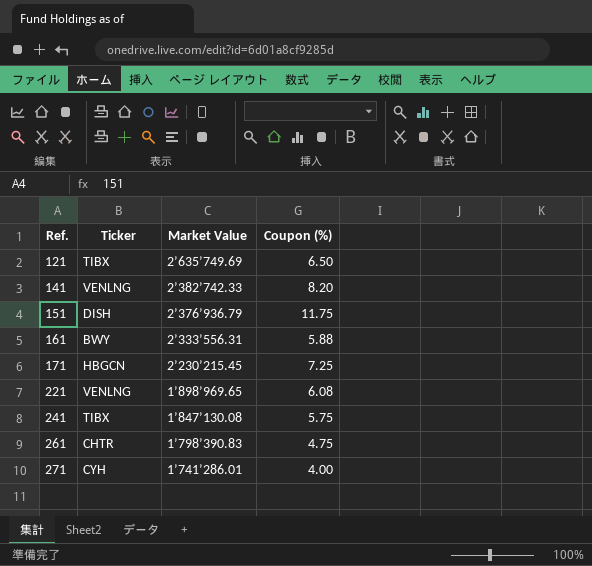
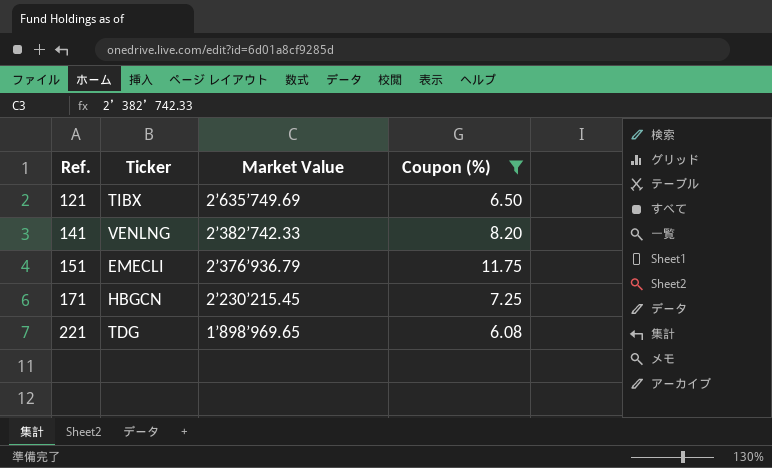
filter: none -> Coupon (%) >= 6.08
151 | Ticker: DISH -> EMECLI
221 | Ticker: VENLNG -> TDG

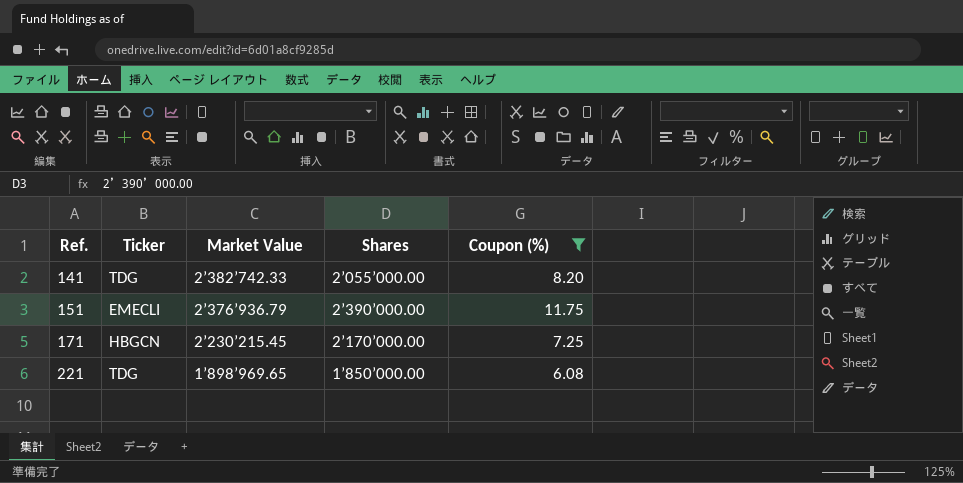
column Shares | position: none -> 4
row 121: TIBX | 2’635’749.69 | 6.50 -> none
141 | Ticker: VENLNG -> TDG

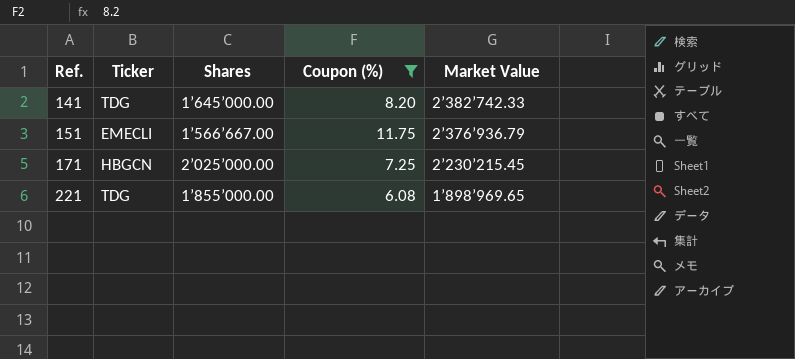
column Market Value | position: 3 -> 5
141 | Shares: 2’055’000.00 -> 1’645’000.00
151 | Shares: 2’390’000.00 -> 1’566’667.00
171 | Shares: 2’170’000.00 -> 2’025’000.00
221 | Shares: 1’850’000.00 -> 1’855’000.00

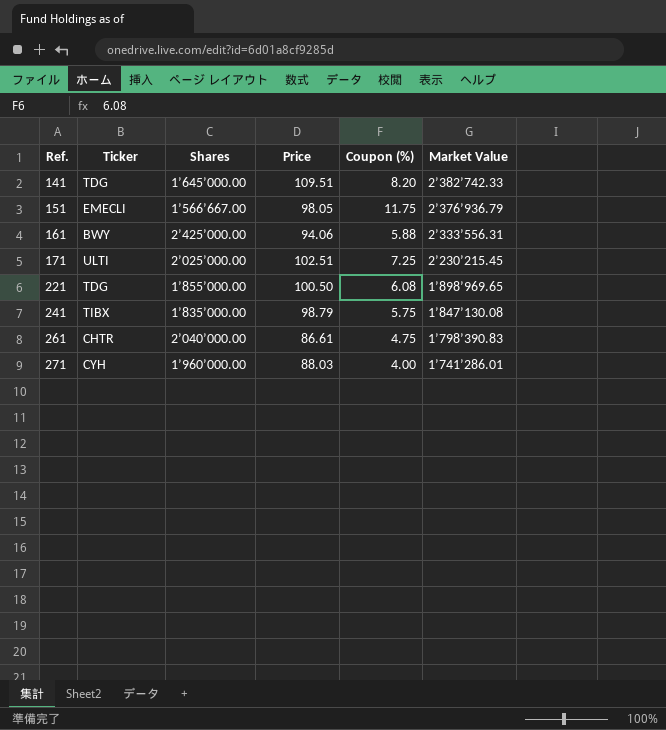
filter: Coupon (%) >= 6.08 -> none
column Price | position: none -> 4
171 | Ticker: HBGCN -> ULTI

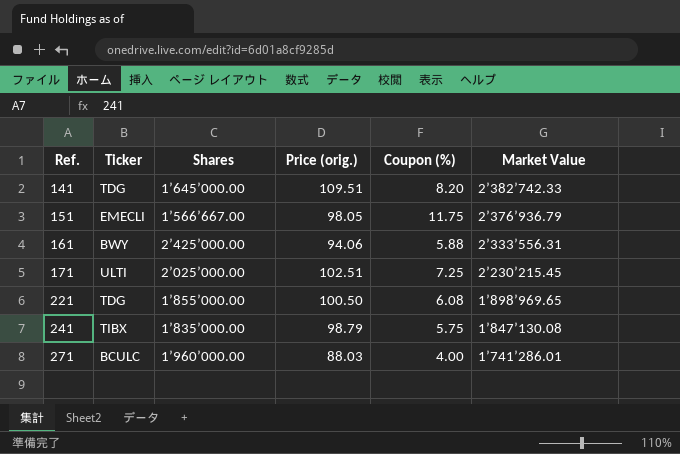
column name: Price -> Price (orig.)
row 261: CHTR | 2’040’000.00 | 86.61 | 4.75 | 1’798’390.83 -> none
271 | Ticker: CYH -> BCULC

